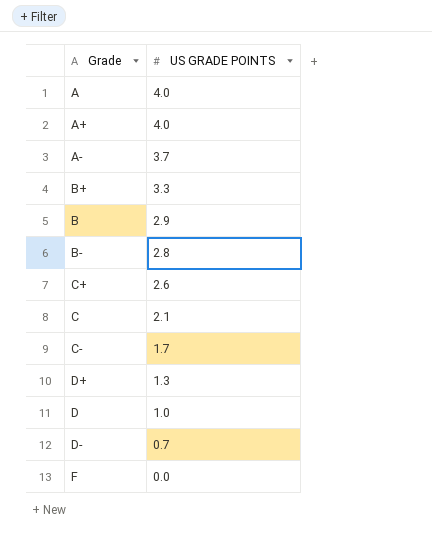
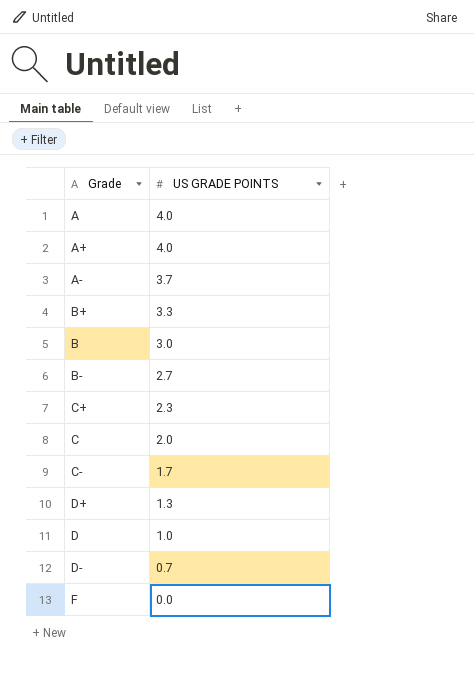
B | US GRADE POINTS: 2.9 -> 3.0
B- | US GRADE POINTS: 2.8 -> 2.7
C+ | US GRADE POINTS: 2.6 -> 2.3
C | US GRADE POINTS: 2.1 -> 2.0

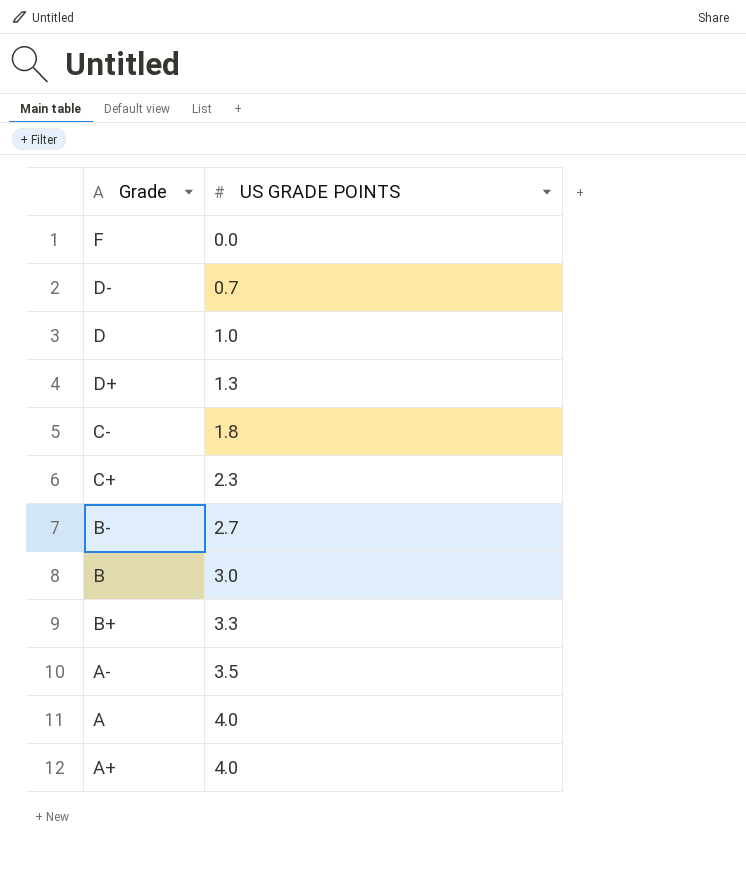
row order: US GRADE POINTS descending -> US GRADE POINTS ascending
row C: 2.0 -> none
C- | US GRADE POINTS: 1.7 -> 1.8
A- | US GRADE POINTS: 3.7 -> 3.5

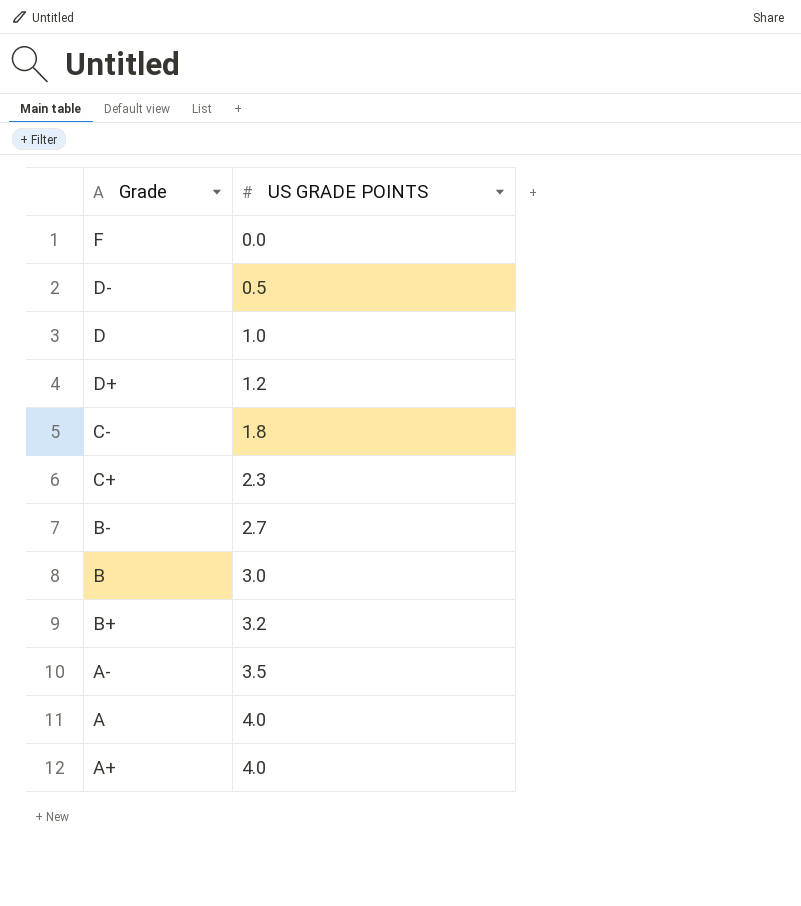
D- | US GRADE POINTS: 0.7 -> 0.5
D+ | US GRADE POINTS: 1.3 -> 1.2
B+ | US GRADE POINTS: 3.3 -> 3.2

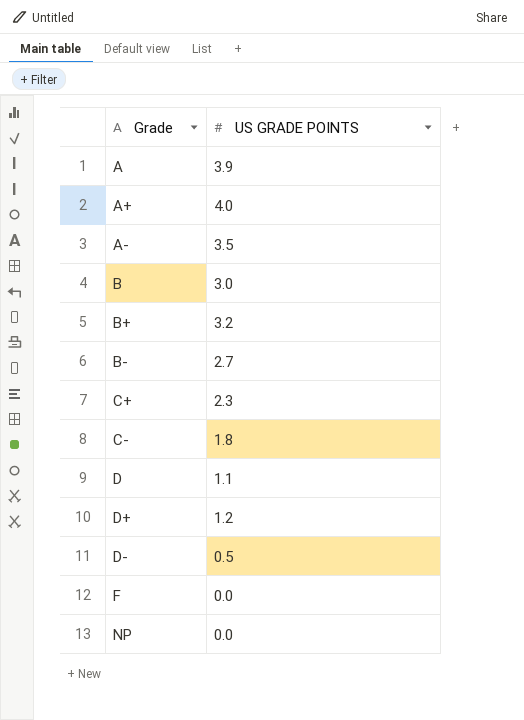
row order: US GRADE POINTS ascending -> Grade ascending
A | US GRADE POINTS: 4.0 -> 3.9
D | US GRADE POINTS: 1.0 -> 1.1
row NP: none -> 0.0

